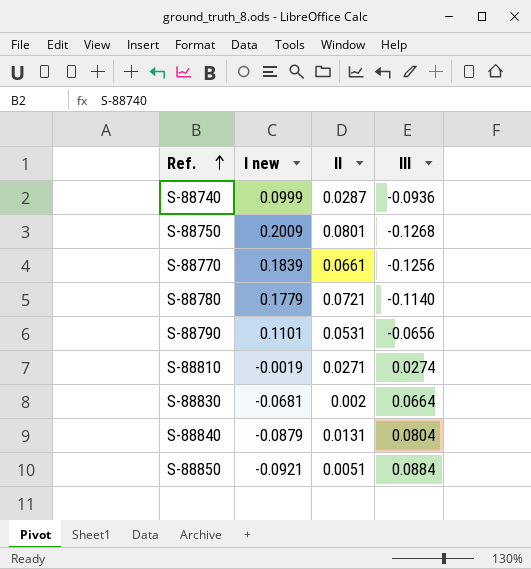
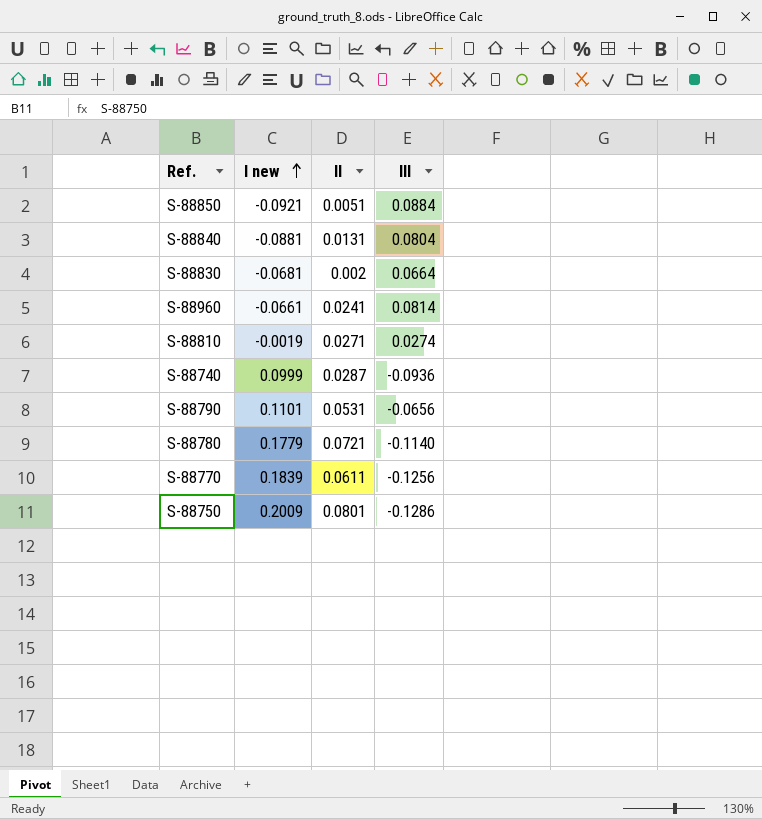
row order: Ref. ascending -> I new ascending
S-88840 | I new: -0.0879 -> -0.0881
row S-88960: none -> -0.0661 | 0.0241 | 0.0814
S-88770 | II: 0.0661 -> 0.0611
S-88750 | III: -0.1268 -> -0.1286

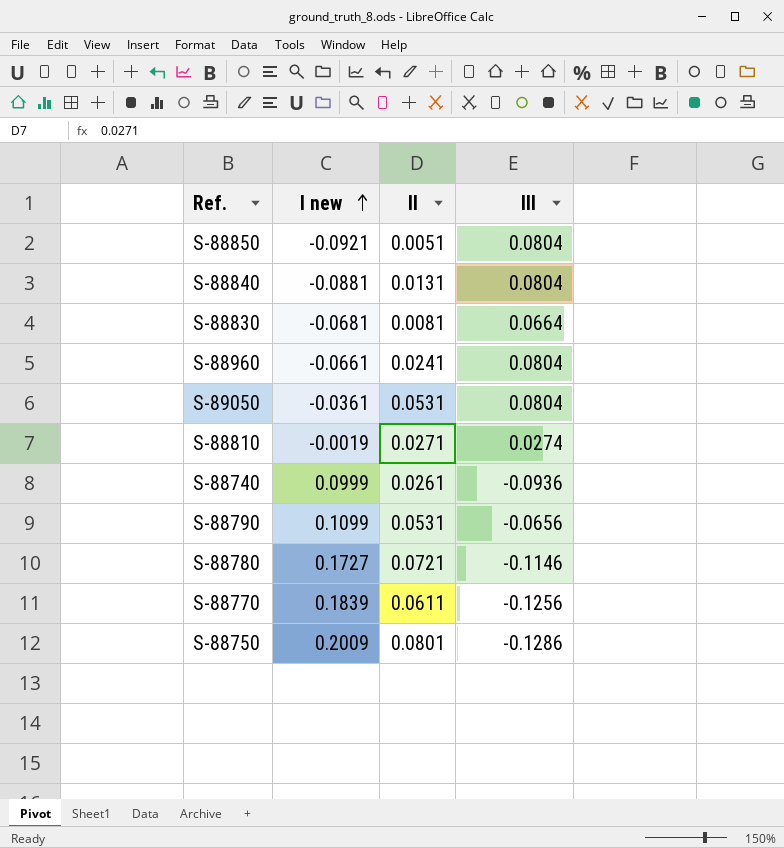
S-88850 | III: 0.0884 -> 0.0804
S-88830 | II: 0.002 -> 0.0081
S-88960 | III: 0.0814 -> 0.0804
row S-89050: none -> -0.0361 | 0.0531 | 0.0804
S-88740 | II: 0.0287 -> 0.0261
S-88790 | I new: 0.1101 -> 0.1099
S-88780 | I new: 0.1779 -> 0.1727
S-88780 | III: -0.1140 -> -0.1146

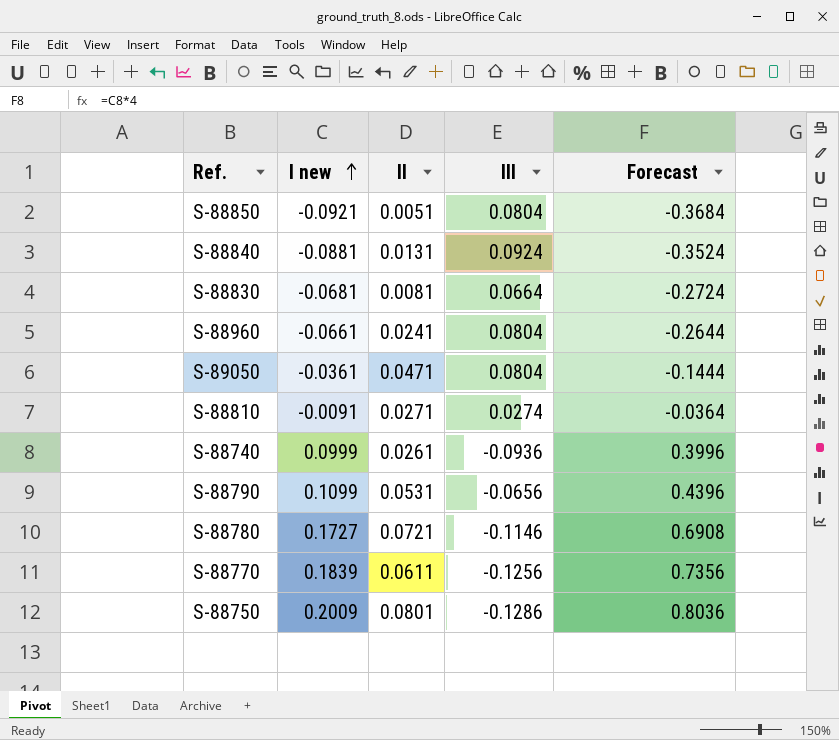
column Forecast | formula: none -> [I new] * 4
S-88840 | III: 0.0804 -> 0.0924
S-89050 | II: 0.0531 -> 0.0471
S-88810 | I new: -0.0019 -> -0.0091

